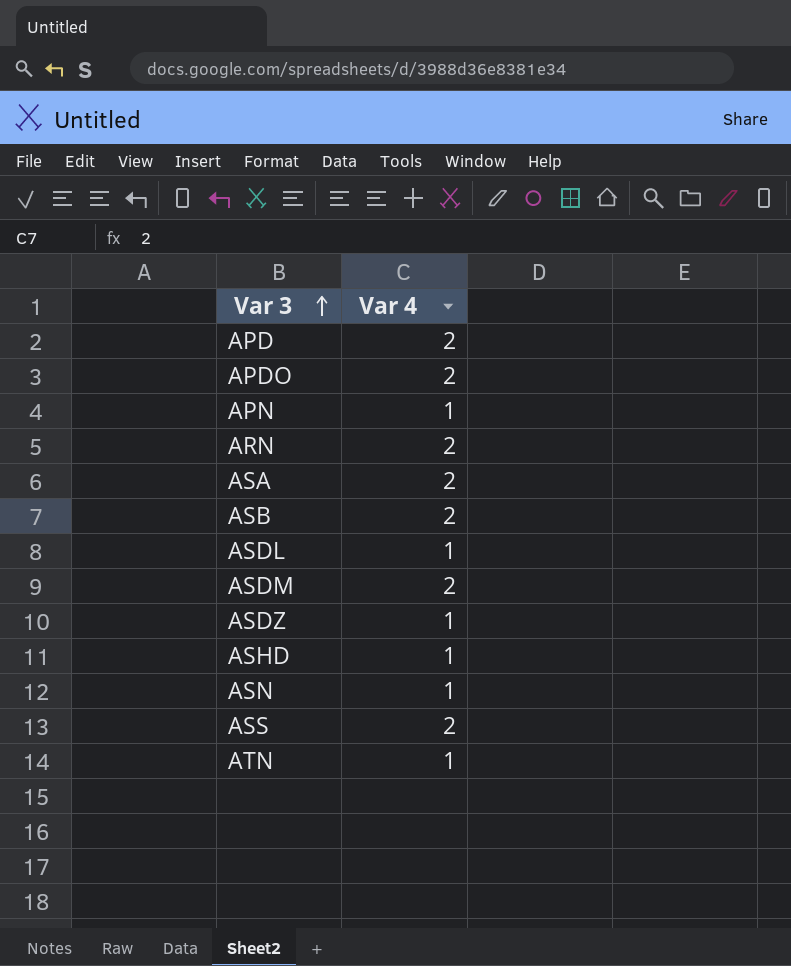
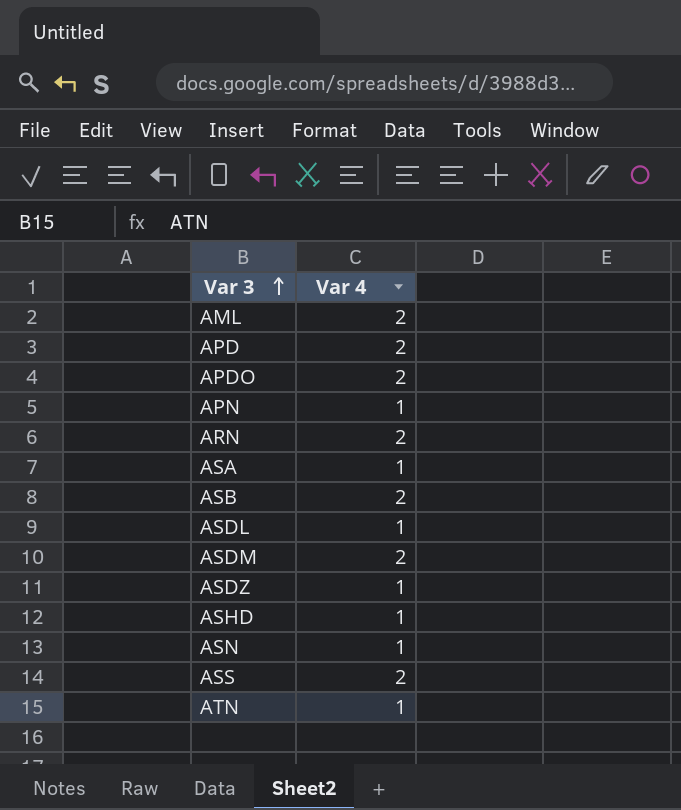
row AML: none -> 2
ASA | Var 4: 2 -> 1

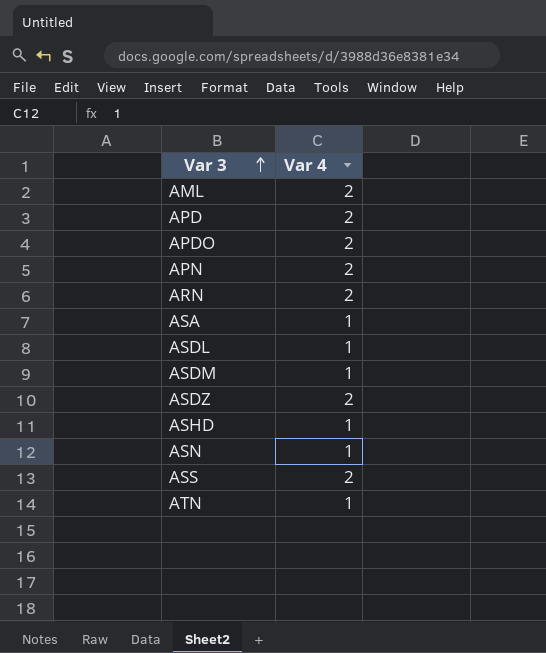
row ASB: 2 -> none
APN | Var 4: 1 -> 2
ASDM | Var 4: 2 -> 1
ASDZ | Var 4: 1 -> 2

